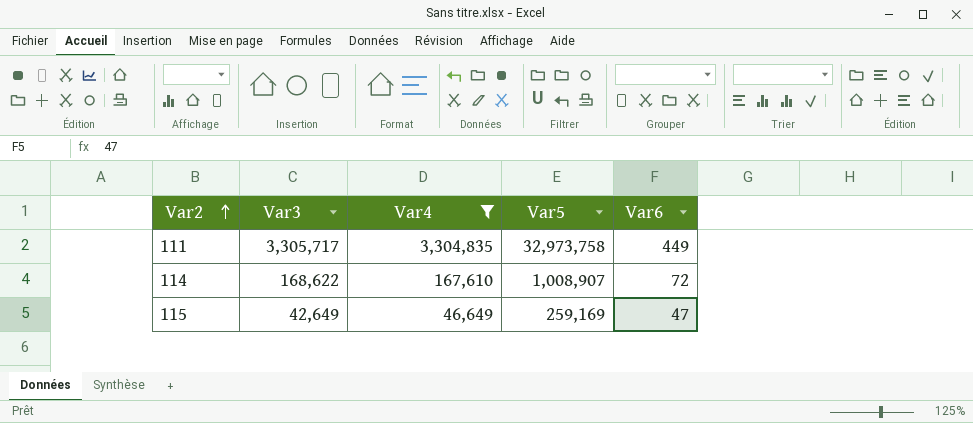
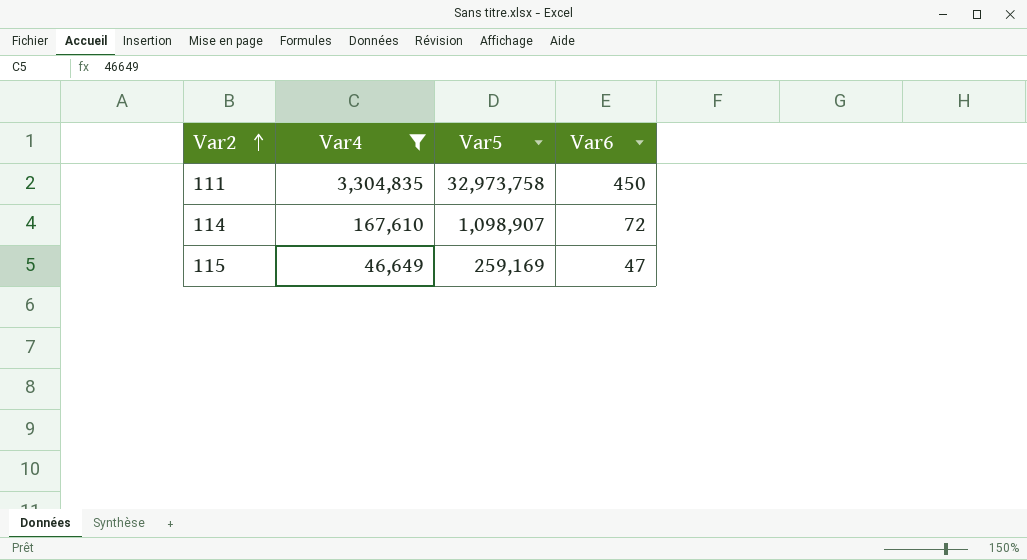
column Var3 | position: 2 -> none
111 | Var6: 449 -> 450
114 | Var5: 1,008,907 -> 1,098,907

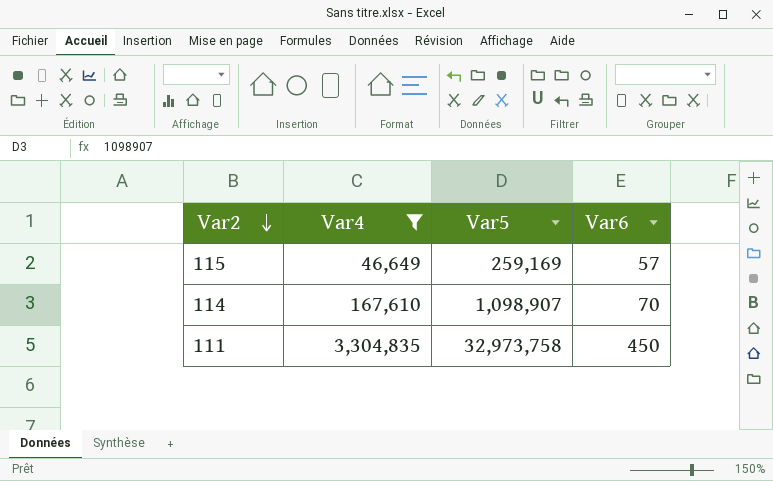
row order: Var2 ascending -> Var2 descending
115 | Var6: 47 -> 57
114 | Var6: 72 -> 70

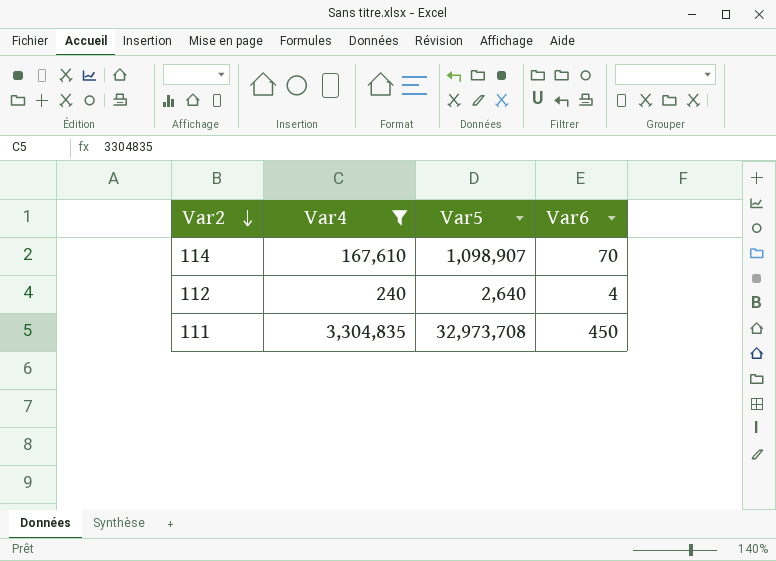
row 115: 46,649 | 259,169 | 57 -> none
row 112: none -> 240 | 2,640 | 4
111 | Var5: 32,973,758 -> 32,973,708

